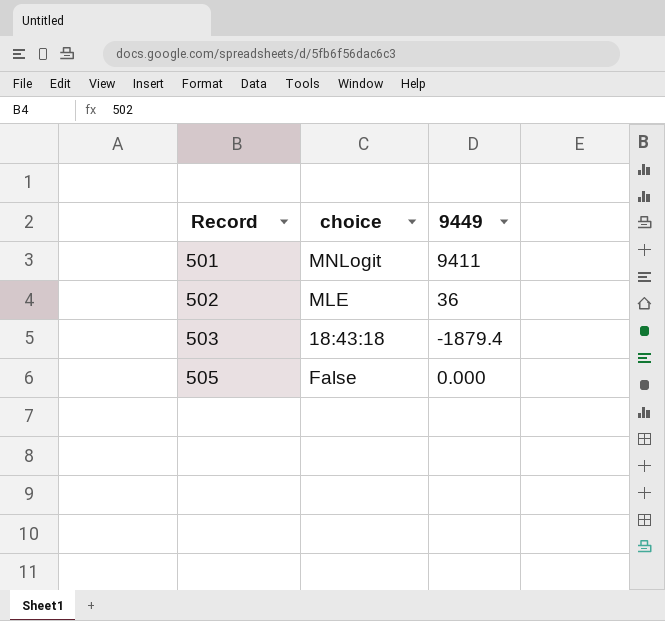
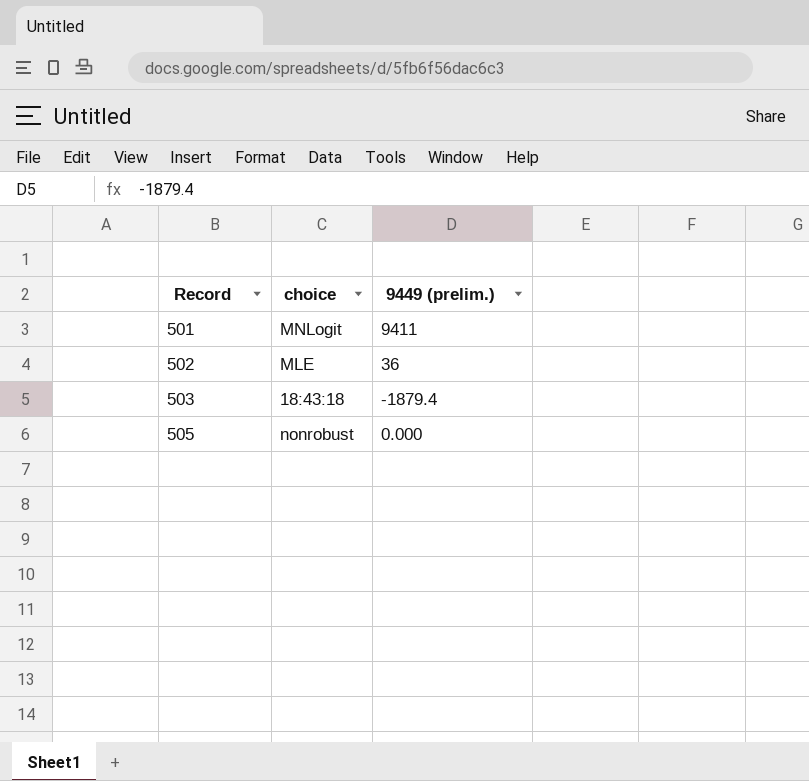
column name: 9449 -> 9449 (prelim.)
505 | choice: False -> nonrobust

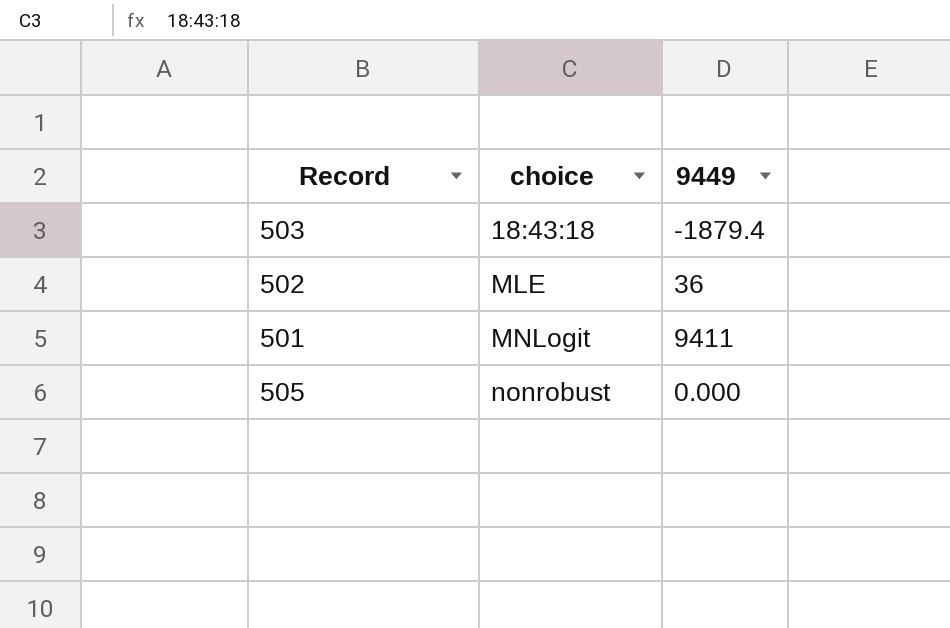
row order: Record ascending -> choice ascending
column name: 9449 (prelim.) -> 9449

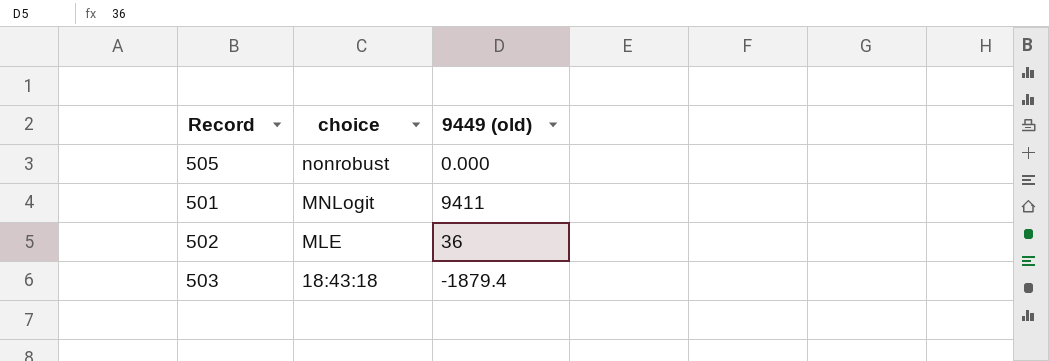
row order: choice ascending -> choice descending
column name: 9449 -> 9449 (old)

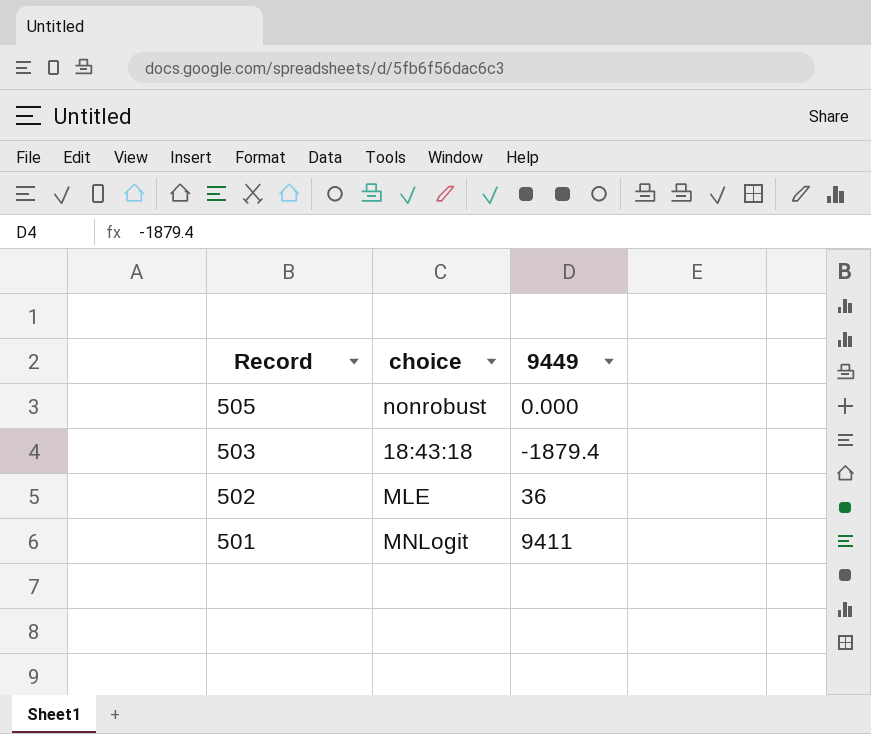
row order: choice descending -> Record descending
column name: 9449 (old) -> 9449

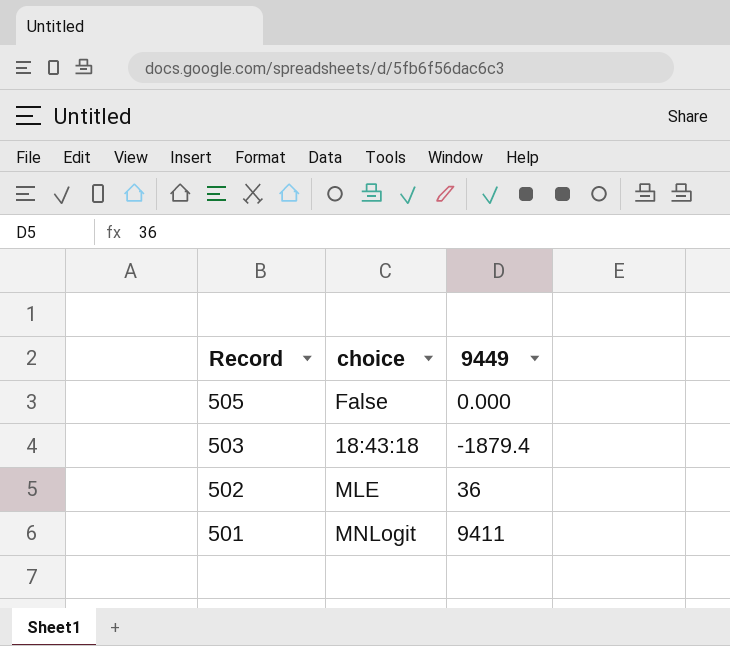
505 | choice: nonrobust -> False

